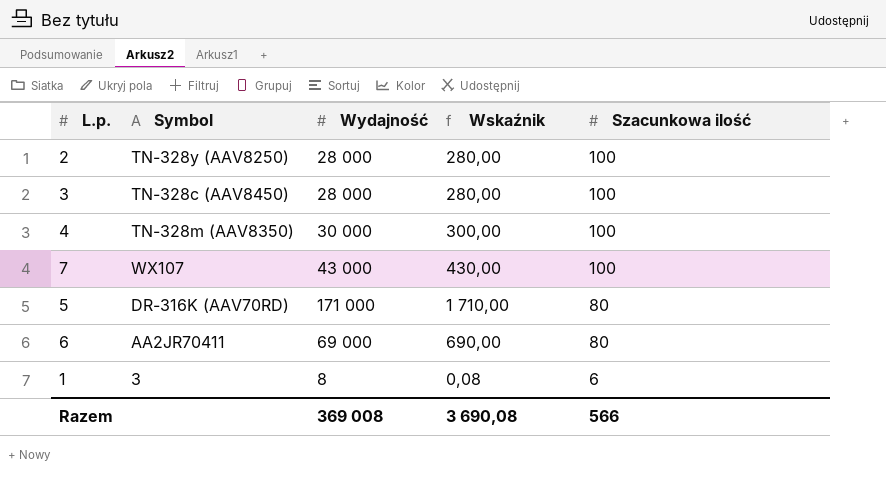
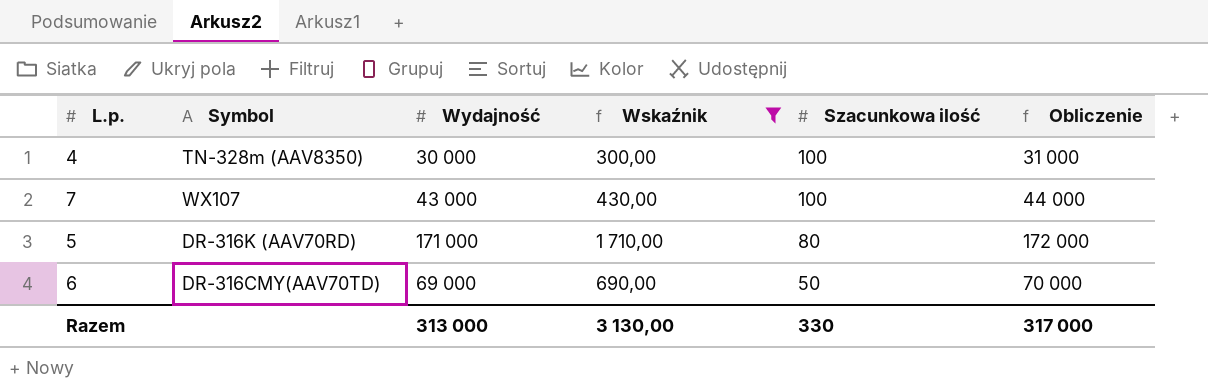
filter: none -> Wskaźnik >= 300,00
column Obliczenie | formula: none -> [Wydajność] + 1000
6 | Symbol: AA2JR70411 -> DR-316CMY(AAV70TD)
6 | Szacunkowa ilość: 80 -> 50
Razem | Wydajność: 369 008 -> 313 000
Razem | Wskaźnik: 3 690,08 -> 3 130,00
Razem | Szacunkowa ilość: 566 -> 330

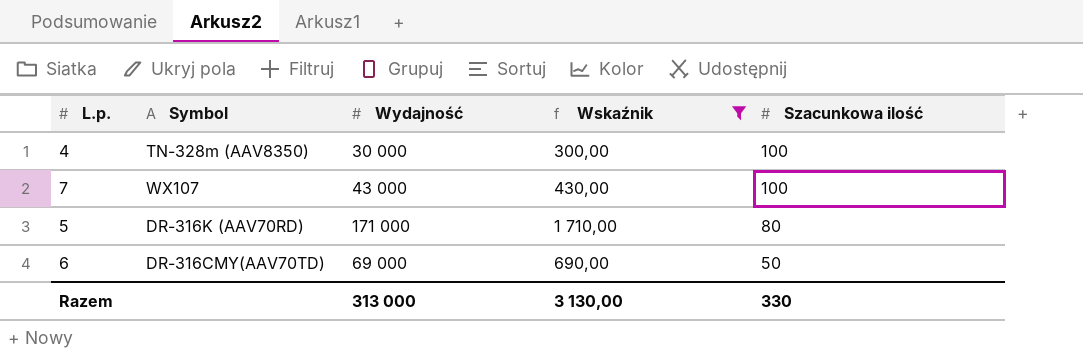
column Obliczenie | formula: [Wydajność] + 1000 -> none

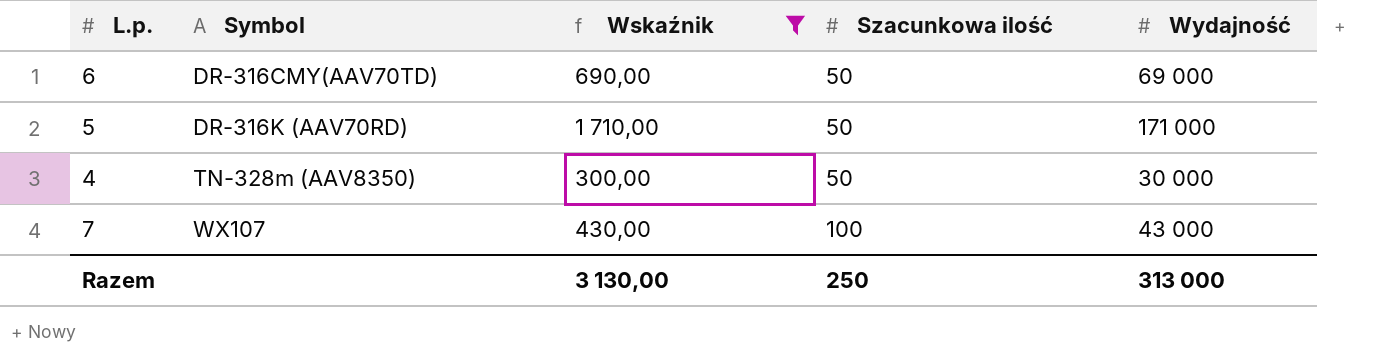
row order: Szacunkowa ilość descending -> Symbol ascending
column Wydajność | position: 3 -> 5
5 | Szacunkowa ilość: 80 -> 50
4 | Szacunkowa ilość: 100 -> 50
Razem | Szacunkowa ilość: 330 -> 250

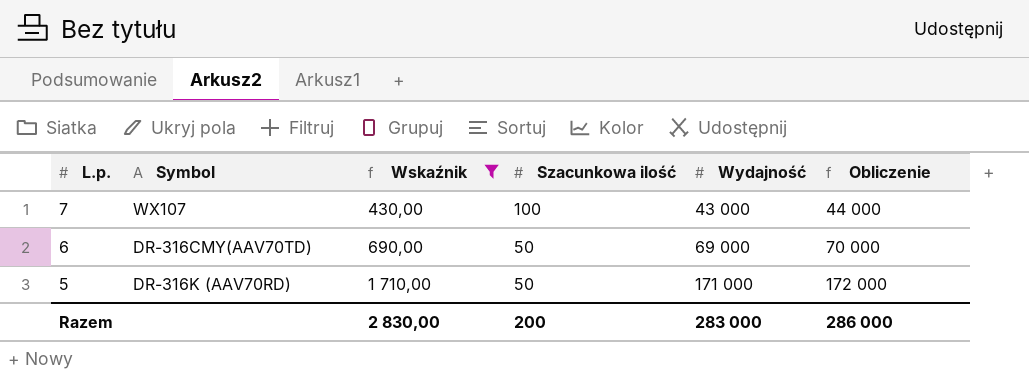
row order: Symbol ascending -> L.p. descending
column Obliczenie | formula: none -> [Wydajność] + 1000
row 4: TN-328m (AAV8350) | 300,00 | 50 | 30 000 -> none
Razem | Wskaźnik: 3 130,00 -> 2 830,00
Razem | Szacunkowa ilość: 250 -> 200
Razem | Wydajność: 313 000 -> 283 000

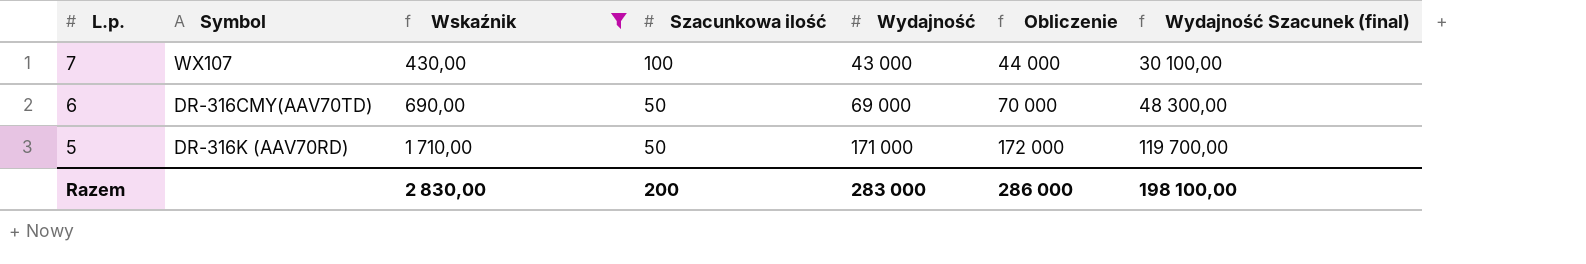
column Wydajność Szacunek (final) | formula: none -> [Wydajność] * 0,7

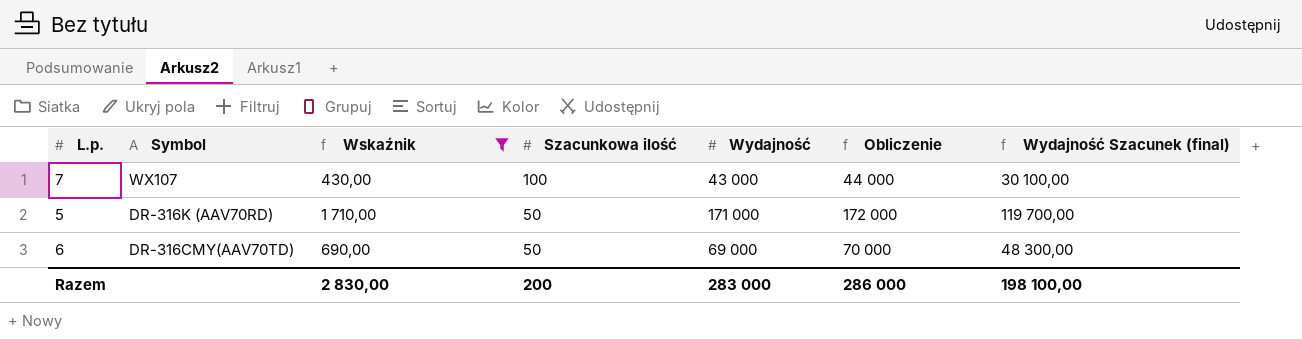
row order: L.p. descending -> Symbol descending

